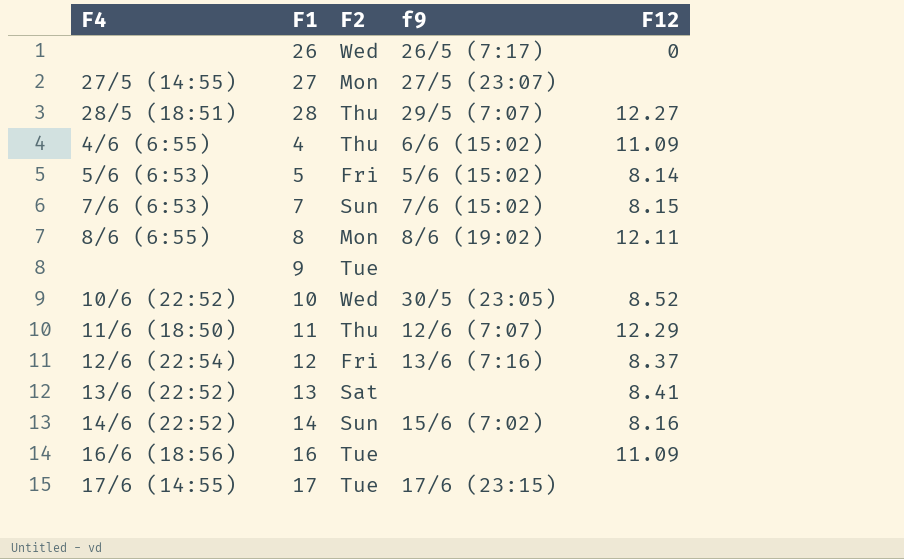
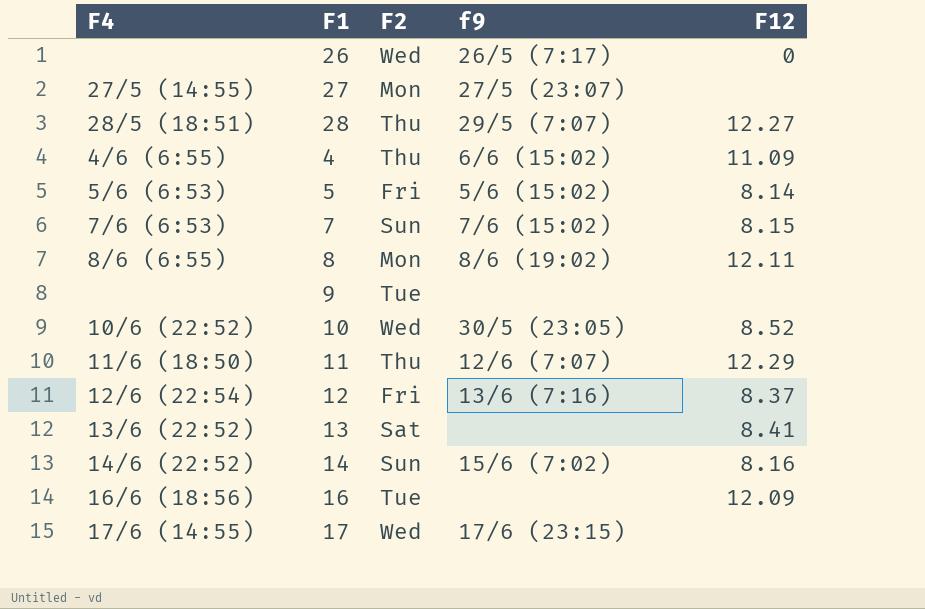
16 | F12: 11.09 -> 12.09
17 | F2: Tue -> Wed

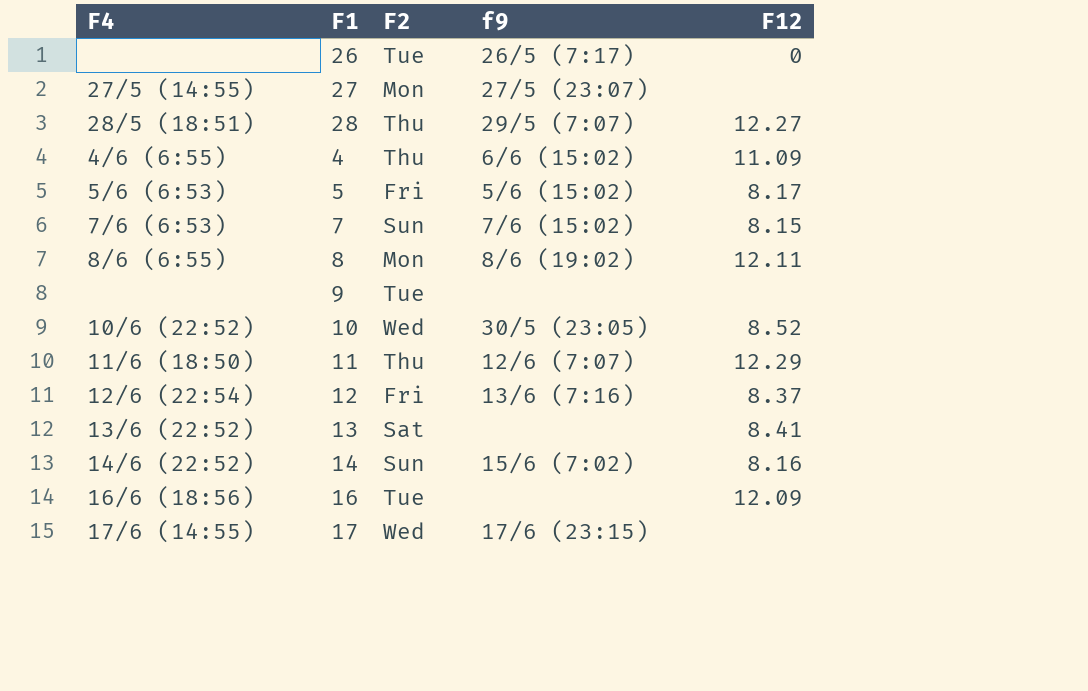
26 | F2: Wed -> Tue
5 | F12: 8.14 -> 8.17

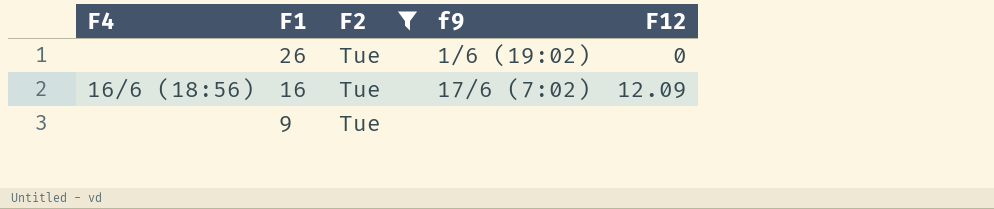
filter: none -> F2 = Tue
row order: none -> F1 descending
26 | f9: 26/5 (7:17) -> 1/6 (19:02)
16 | f9: none -> 17/6 (7:02)

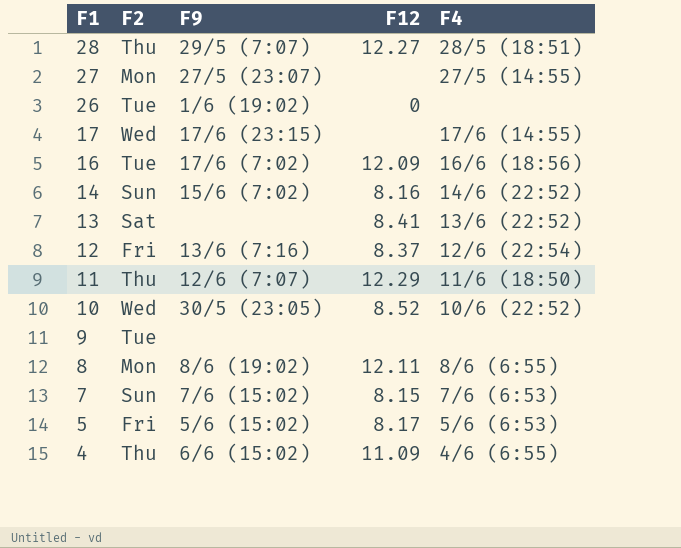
filter: F2 = Tue -> none
column name: f9 -> F9
column F4 | position: 1 -> 5

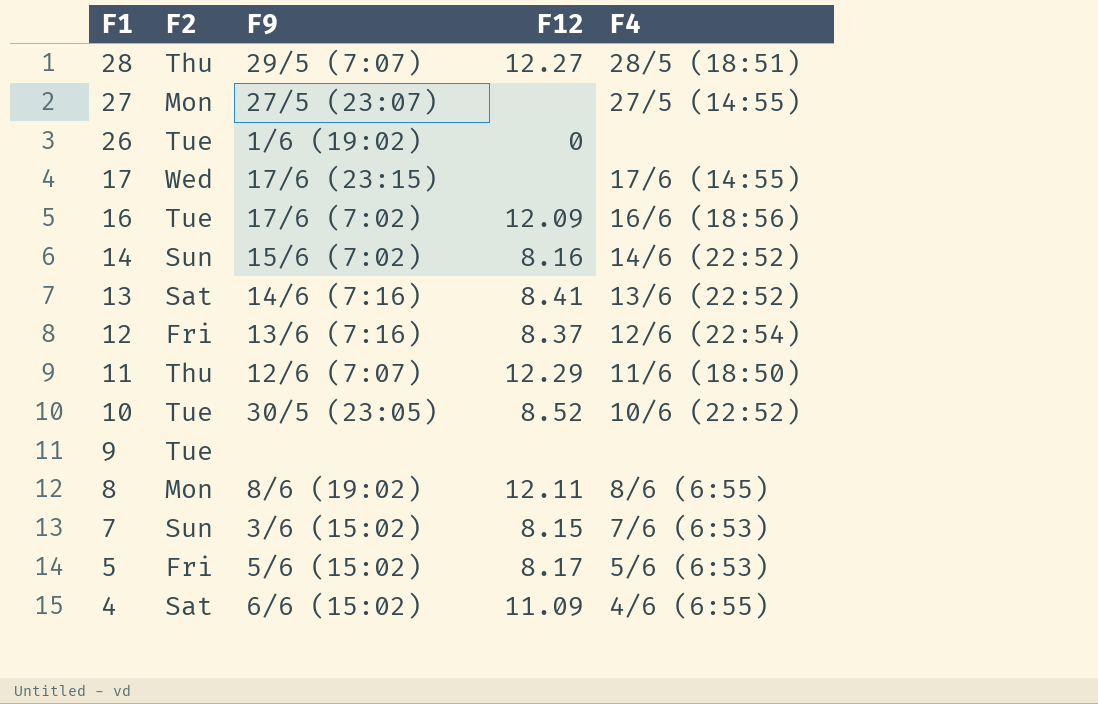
13 | F9: none -> 14/6 (7:16)
10 | F2: Wed -> Tue
7 | F9: 7/6 (15:02) -> 3/6 (15:02)
4 | F2: Thu -> Sat

